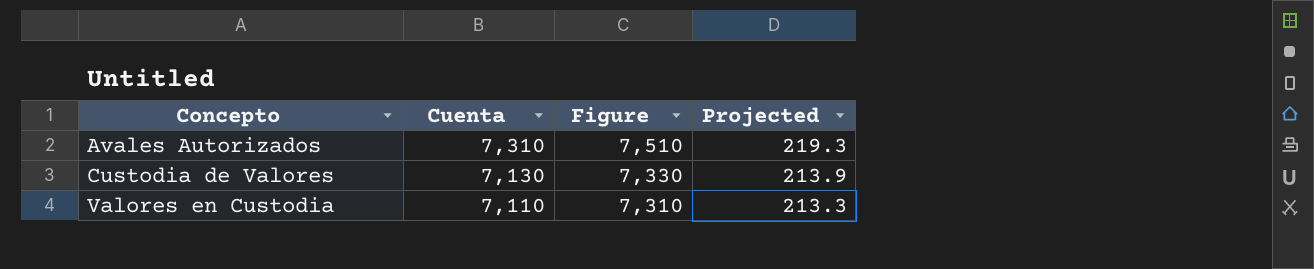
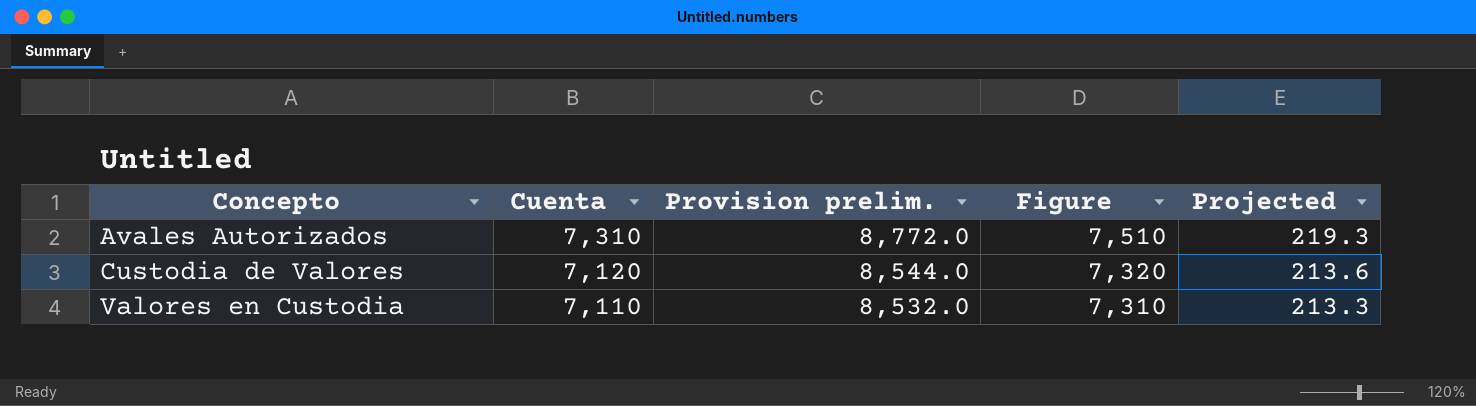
column Provision prelim. | formula: none -> [Cuenta] * 1.2
Custodia de Valores | Cuenta: 7,130 -> 7,120
Custodia de Valores | Figure: 7,330 -> 7,320
Custodia de Valores | Projected: 213.9 -> 213.6

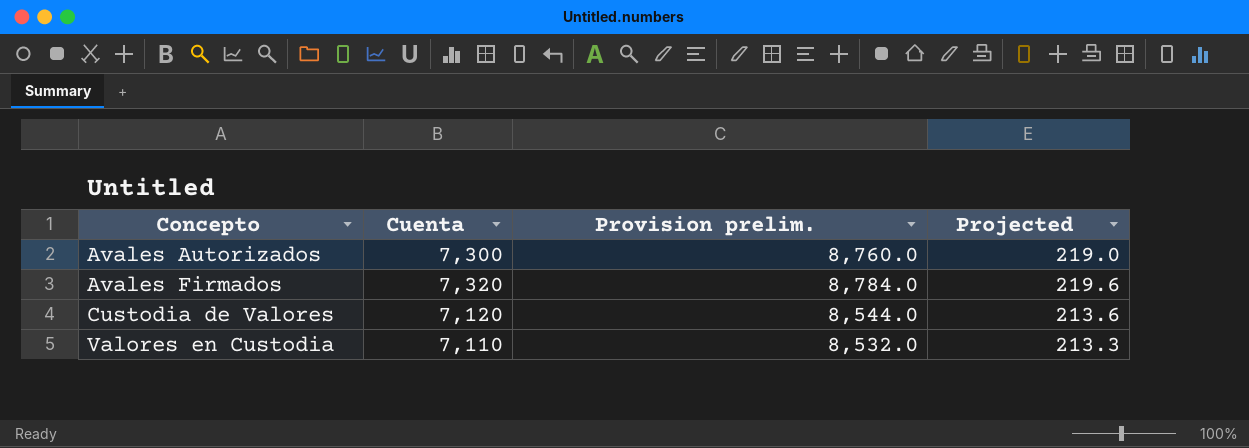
column Figure | formula: [Cuenta] + 200 -> none
Avales Autorizados | Cuenta: 7,310 -> 7,300
Avales Autorizados | Provision prelim.: 8,772.0 -> 8,760.0
Avales Autorizados | Projected: 219.3 -> 219.0
row Avales Firmados: none -> 7,320 | 8,784.0 | 219.6

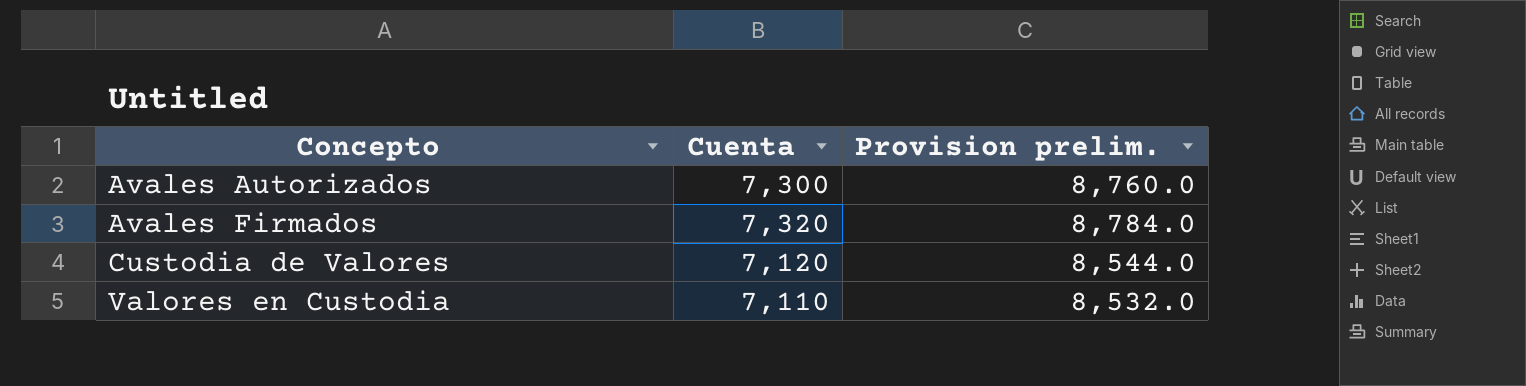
column Projected | formula: [Cuenta] * 0.03 -> none

